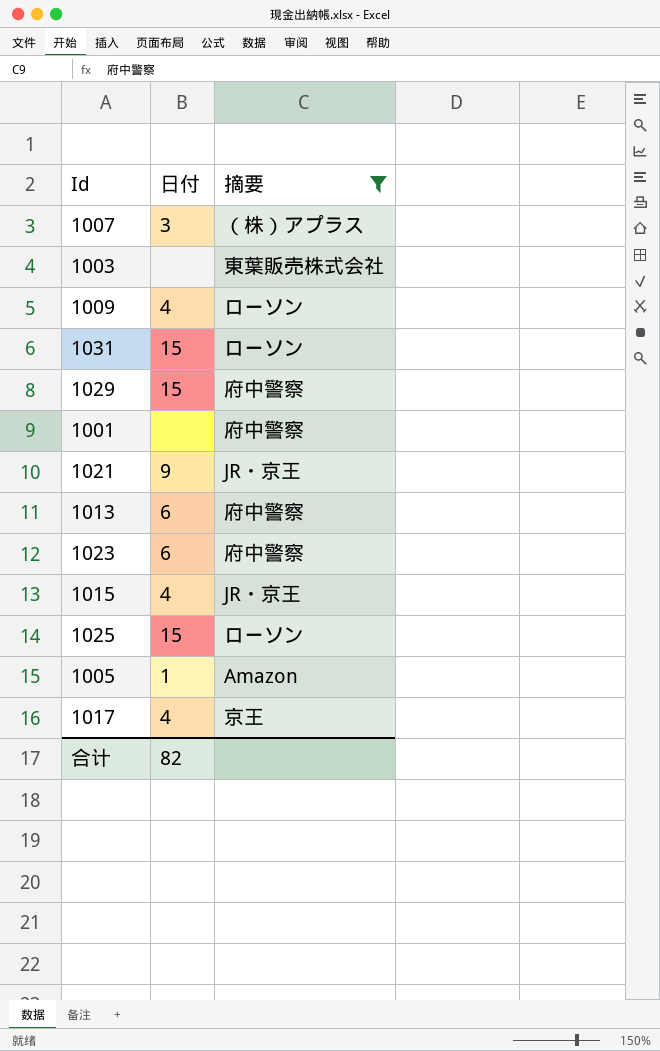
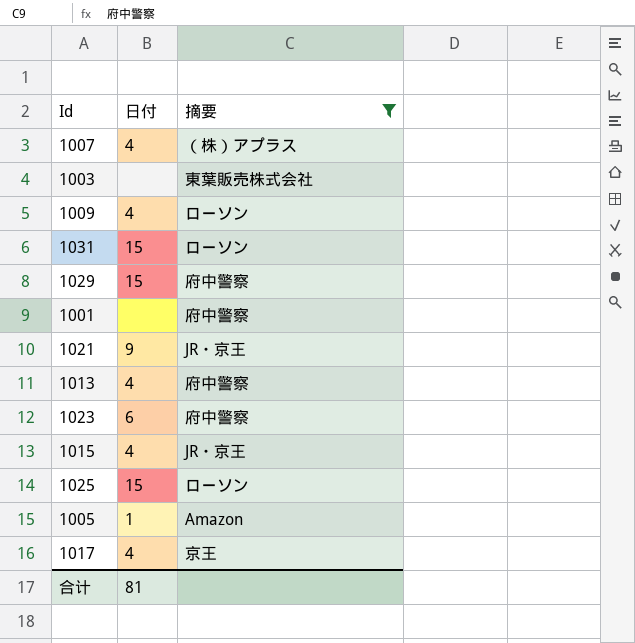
1007 | 日付: 3 -> 4
1013 | 日付: 6 -> 4
合计 | 日付: 82 -> 81

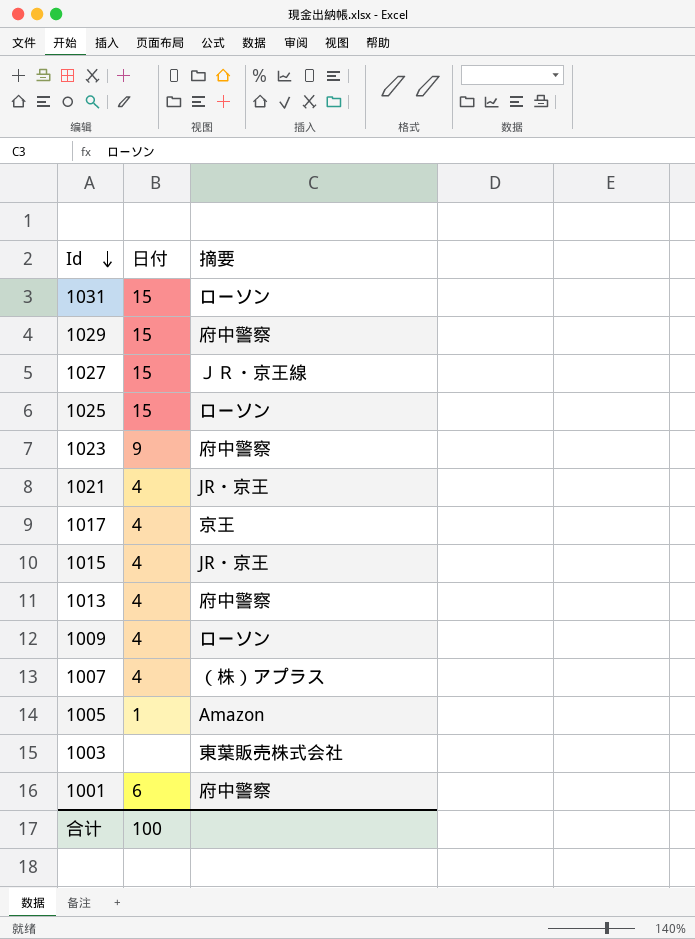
filter: 摘要 != ＪＲ・京王線 -> none
row order: none -> Id descending
1023 | 日付: 6 -> 9
1021 | 日付: 9 -> 4
1001 | 日付: none -> 6
合计 | 日付: 81 -> 100

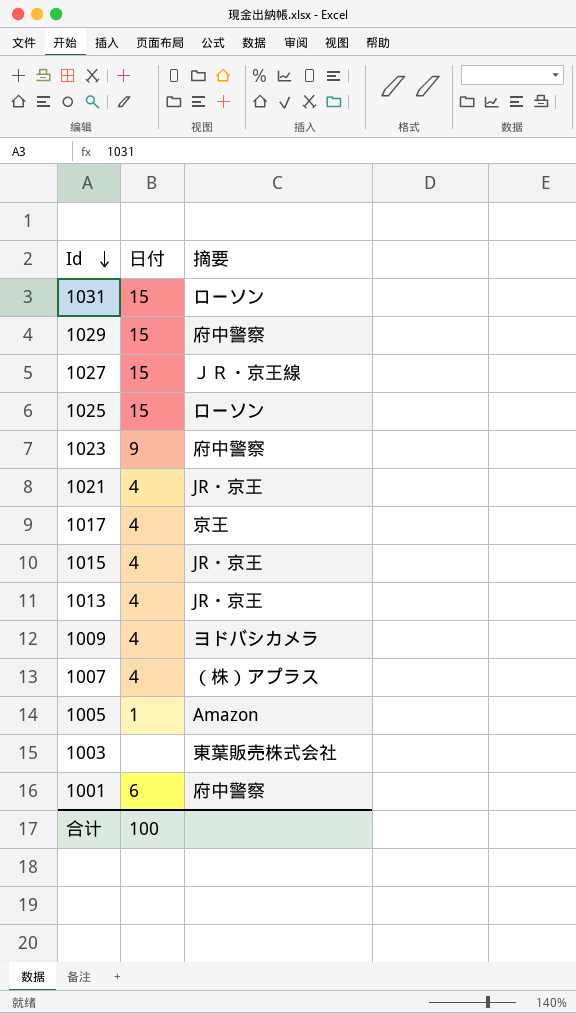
1013 | 摘要: 府中警察 -> JR・京王
1009 | 摘要: ローソン -> ヨドバシカメラ

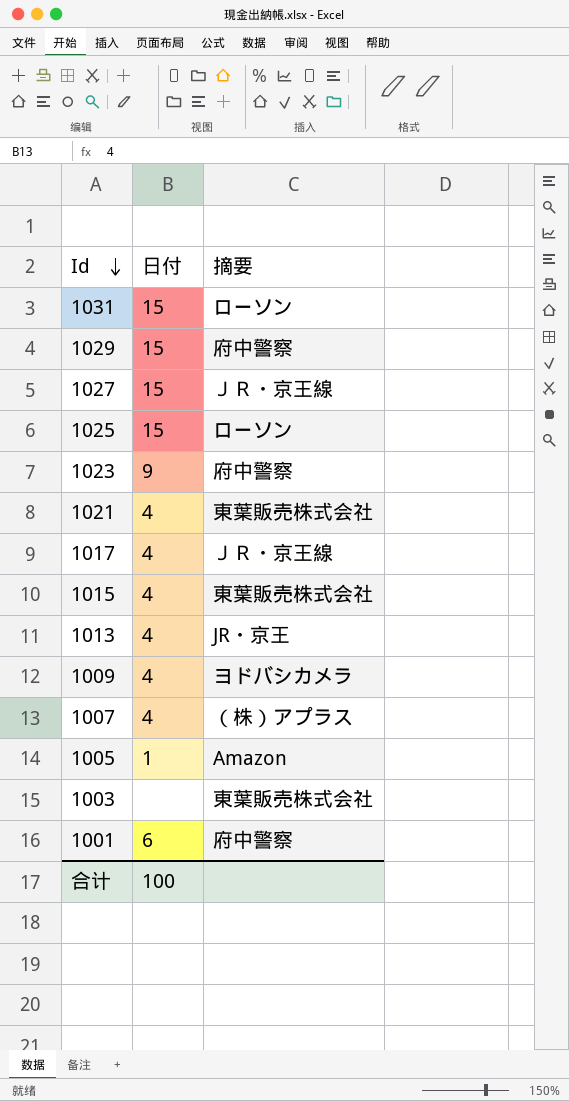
1021 | 摘要: JR・京王 -> 東葉販売株式会社
1017 | 摘要: 京王 -> ＪＲ・京王線
1015 | 摘要: JR・京王 -> 東葉販売株式会社

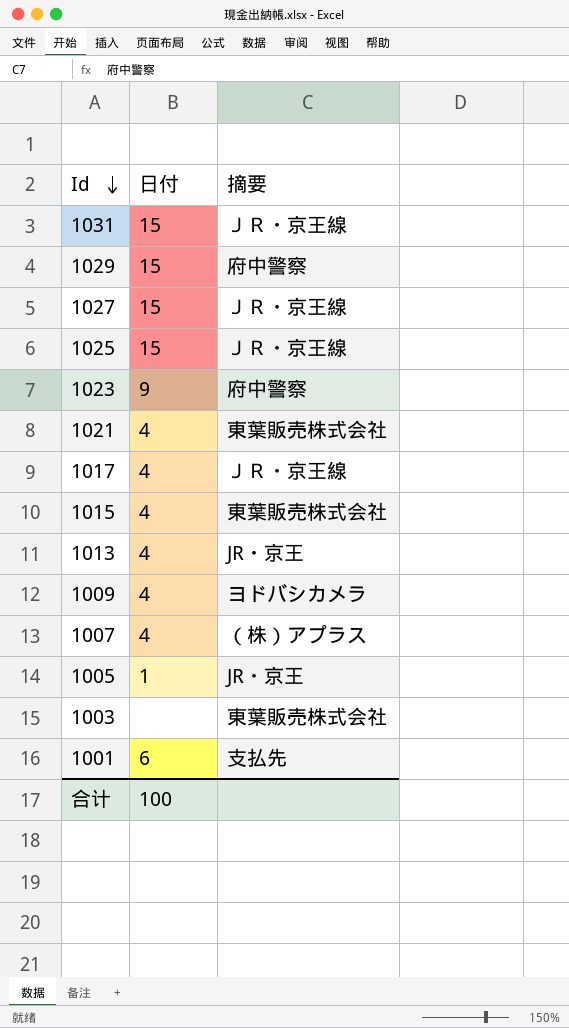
1031 | 摘要: ローソン -> ＪＲ・京王線
1025 | 摘要: ローソン -> ＪＲ・京王線
1005 | 摘要: Amazon -> JR・京王
1001 | 摘要: 府中警察 -> 支払先

